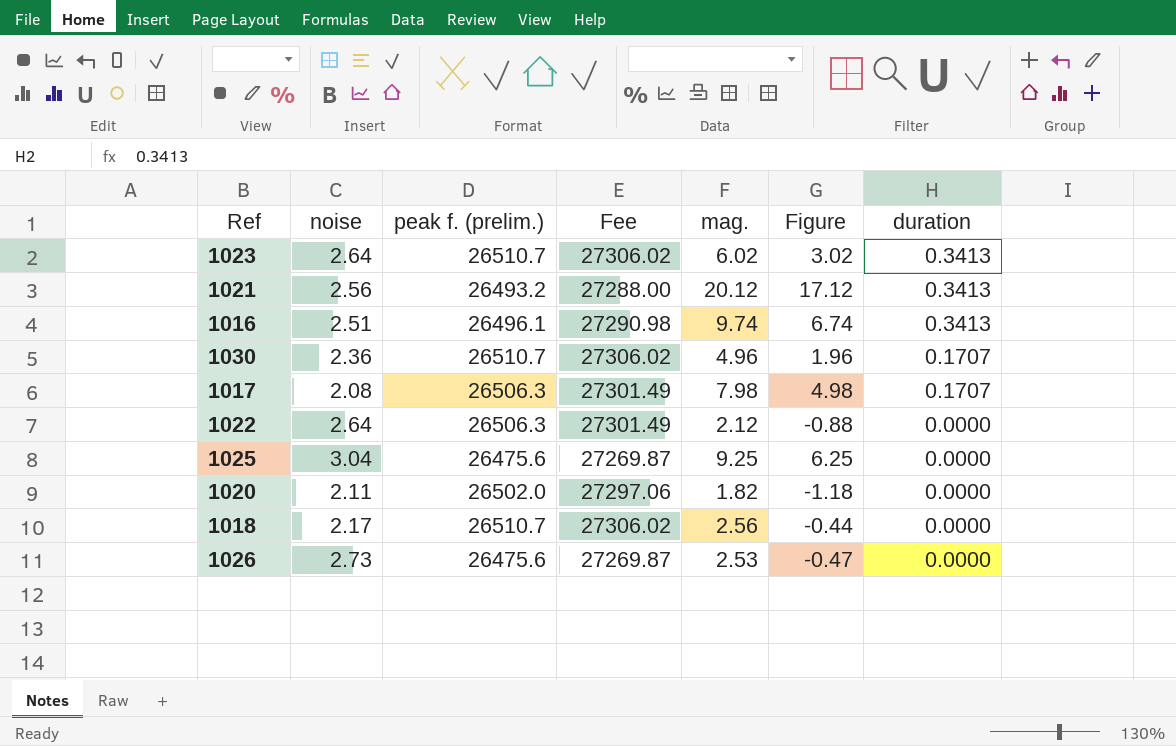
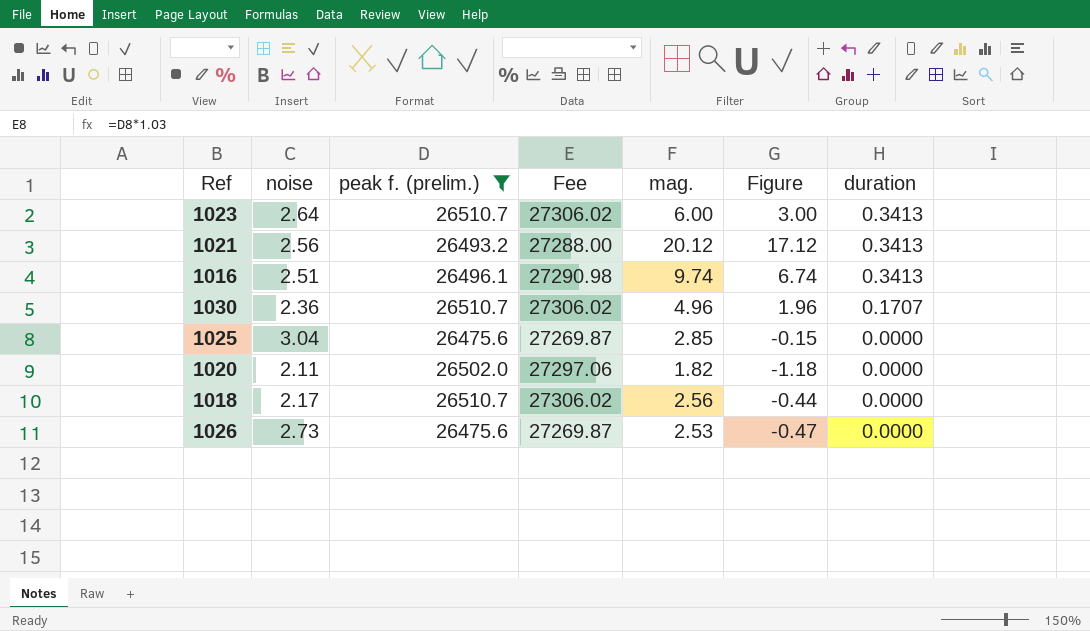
filter: none -> peak f. (prelim.) != 26506.3
1023 | mag.: 6.02 -> 6.00
1023 | Figure: 3.02 -> 3.00
1025 | mag.: 9.25 -> 2.85
1025 | Figure: 6.25 -> -0.15

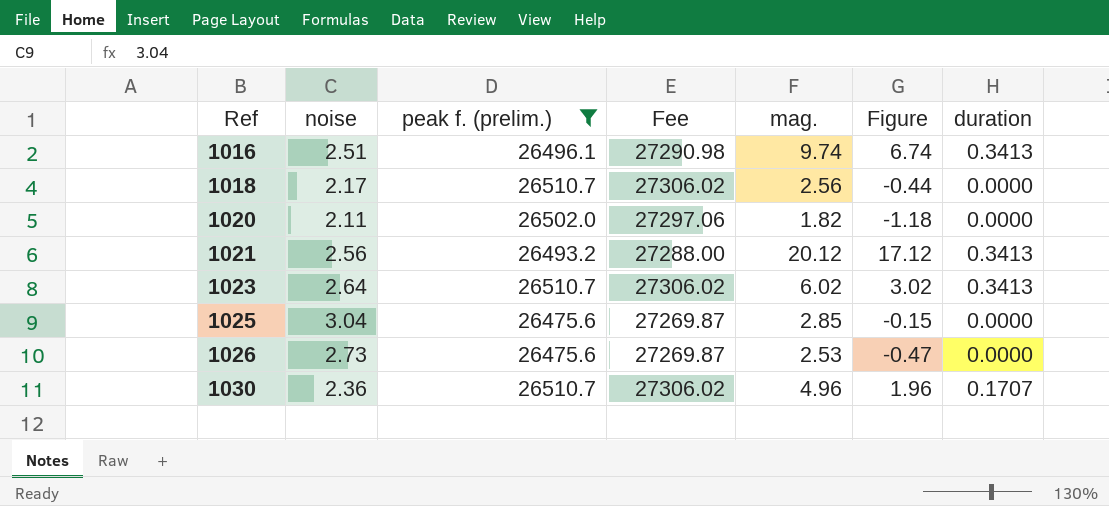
row order: duration descending -> Ref ascending
1023 | mag.: 6.00 -> 6.02
1023 | Figure: 3.00 -> 3.02

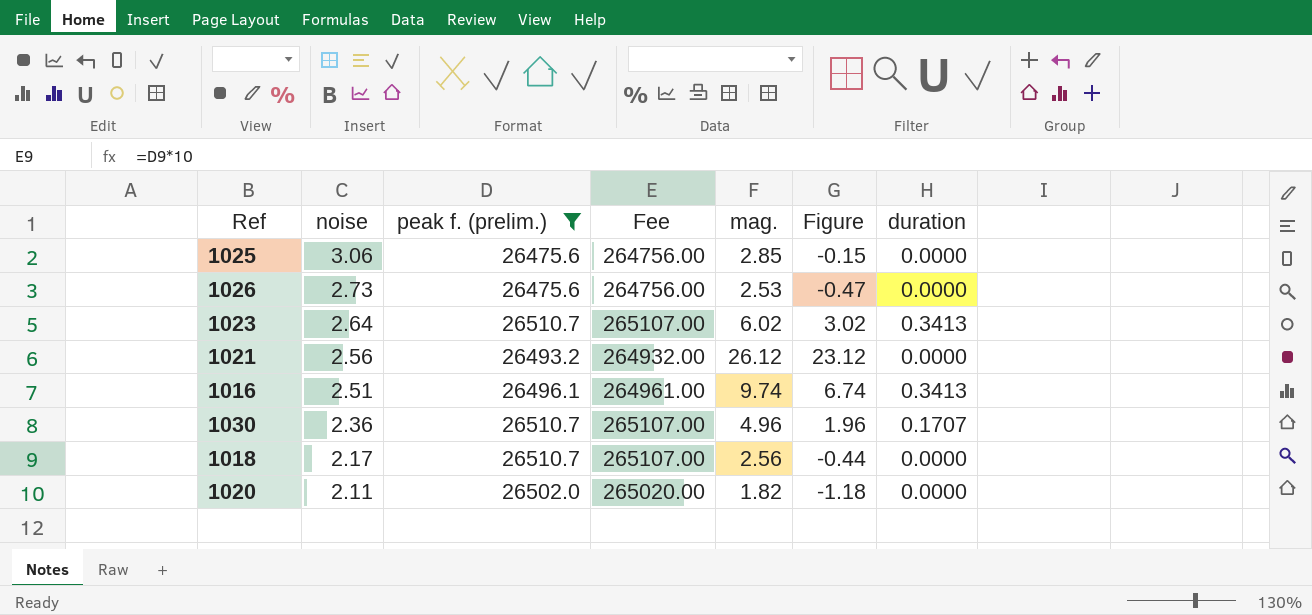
row order: Ref ascending -> noise descending
column Fee | formula: [peak f. (prelim.)] * 1.03 -> [peak f. (prelim.)] * 10
1025 | noise: 3.04 -> 3.06
1021 | mag.: 20.12 -> 26.12
1021 | Figure: 17.12 -> 23.12
1021 | duration: 0.3413 -> 0.0000

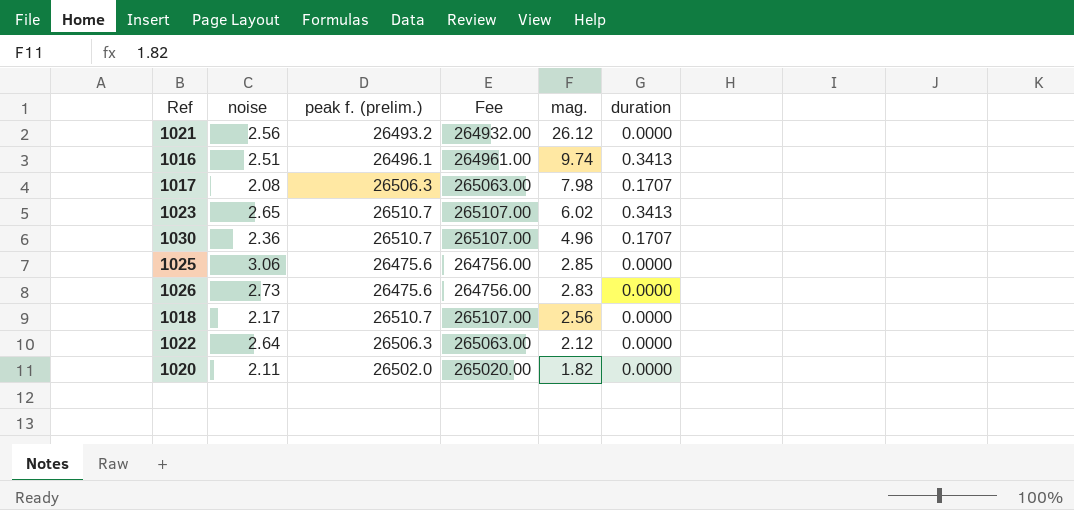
filter: peak f. (prelim.) != 26506.3 -> none
row order: noise descending -> mag. descending
column Figure | formula: [mag.] - 3 -> none
1023 | noise: 2.64 -> 2.65
1026 | mag.: 2.53 -> 2.83

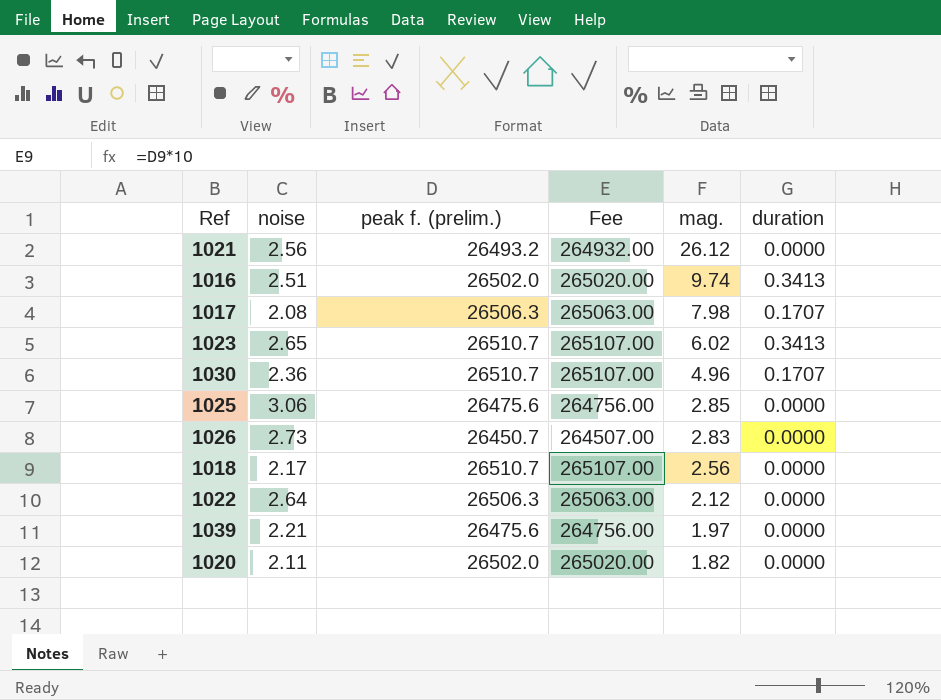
1016 | peak f. (prelim.): 26496.1 -> 26502.0
1016 | Fee: 264961.00 -> 265020.00
1026 | peak f. (prelim.): 26475.6 -> 26450.7
1026 | Fee: 264756.00 -> 264507.00
row 1039: none -> 2.21 | 26475.6 | 264756.00 | 1.97 | 0.0000

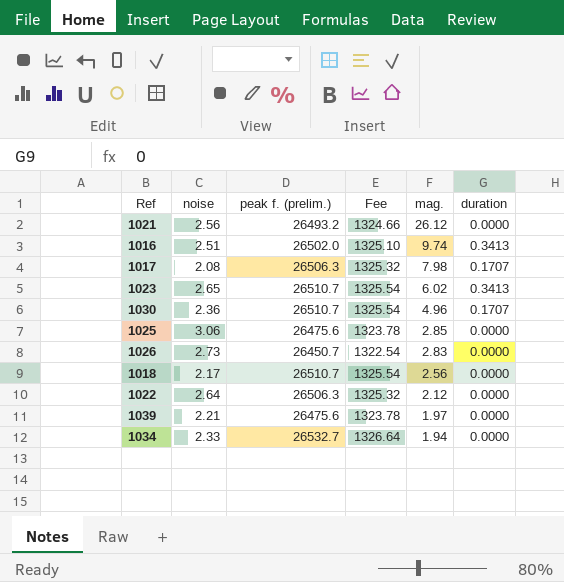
column Fee | formula: [peak f. (prelim.)] * 10 -> [peak f. (prelim.)] * 0.05
row 1020: 2.11 | 26502.0 | 265020.00 | 1.82 | 0.0000 -> none
row 1034: none -> 2.33 | 26532.7 | 1326.64 | 1.94 | 0.0000

